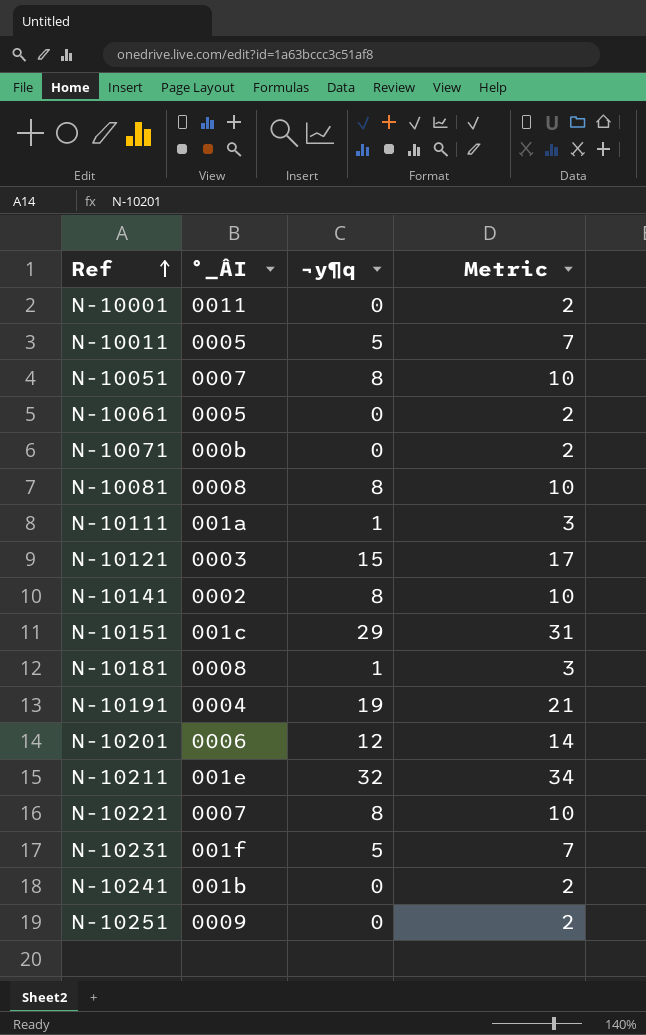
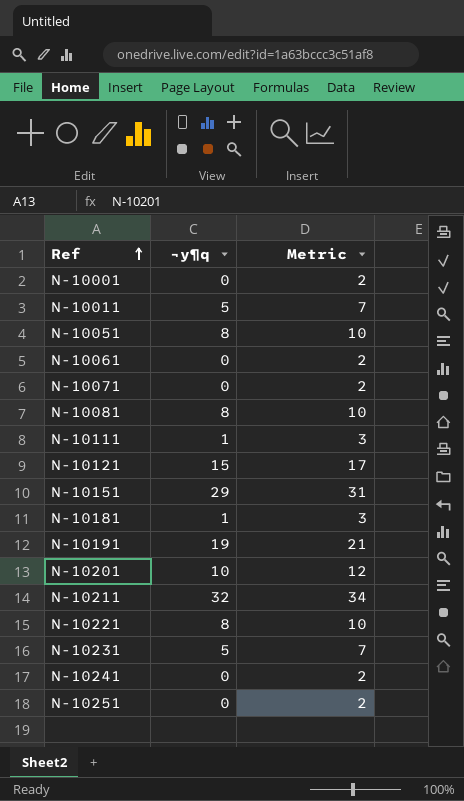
column °_ÂI | position: 2 -> none
row N-10141: 0002 | 8 | 10 -> none
N-10201 | ¬y¶q: 12 -> 10
N-10201 | Metric: 14 -> 12

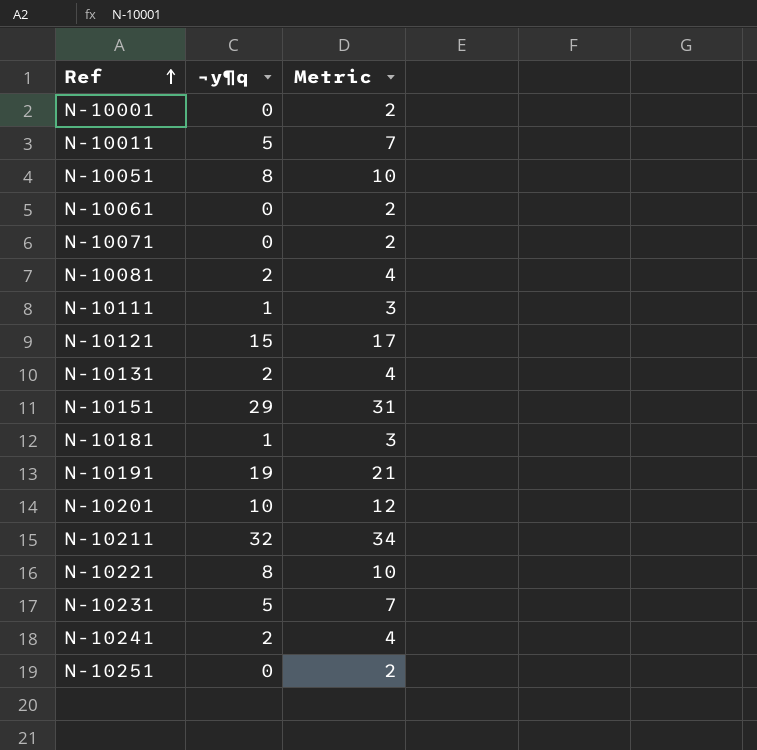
N-10081 | ¬y¶q: 8 -> 2
N-10081 | Metric: 10 -> 4
row N-10131: none -> 2 | 4
N-10241 | ¬y¶q: 0 -> 2
N-10241 | Metric: 2 -> 4

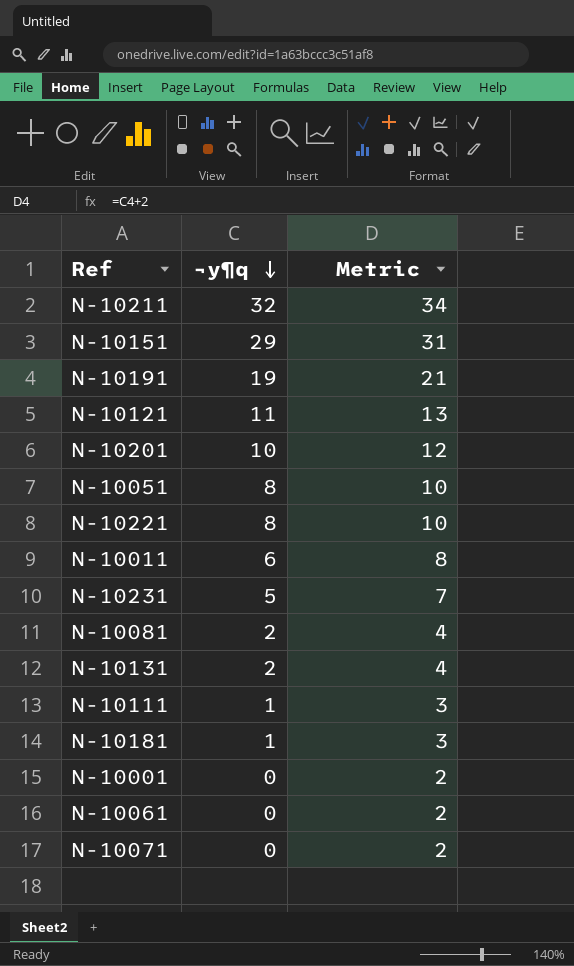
row order: Ref ascending -> ¬y¶q descending
row N-10241: 2 | 4 -> none
row N-10251: 0 | 2 -> none
N-10121 | ¬y¶q: 15 -> 11
N-10121 | Metric: 17 -> 13
N-10011 | ¬y¶q: 5 -> 6
N-10011 | Metric: 7 -> 8

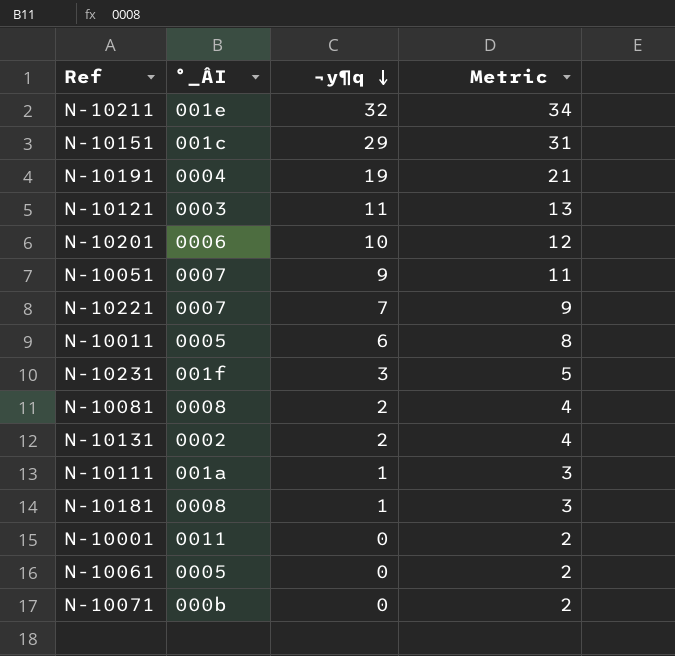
column °_ÂI | position: none -> 2
N-10051 | ¬y¶q: 8 -> 9
N-10051 | Metric: 10 -> 11
N-10221 | ¬y¶q: 8 -> 7
N-10221 | Metric: 10 -> 9
N-10231 | ¬y¶q: 5 -> 3
N-10231 | Metric: 7 -> 5

